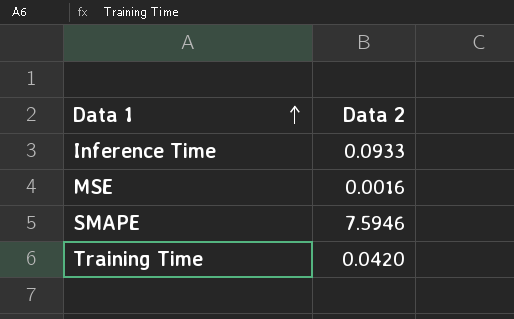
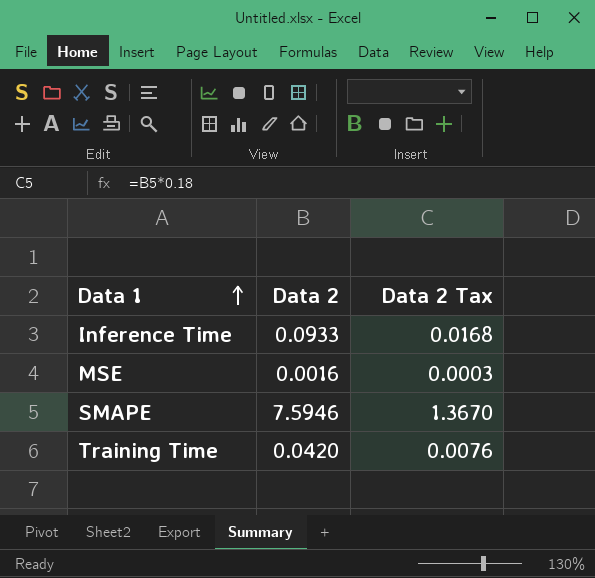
column Data 2 Tax | formula: none -> [Data 2] * 0.18

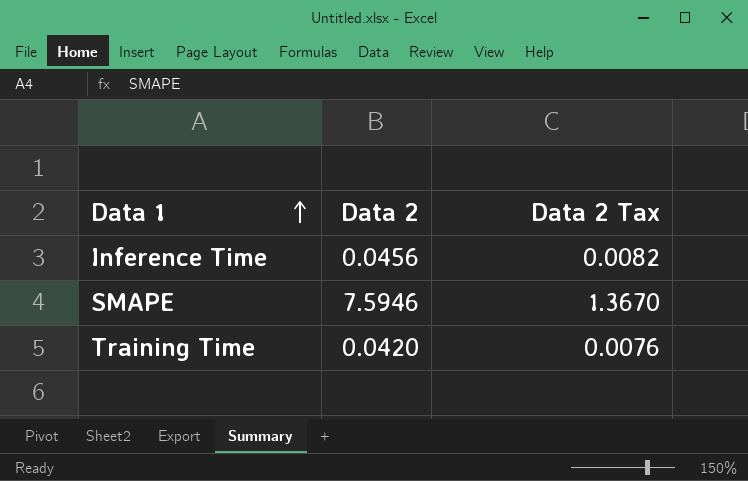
row MSE: 0.0016 | 0.0003 -> none
Inference Time | Data 2: 0.0933 -> 0.0456
Inference Time | Data 2 Tax: 0.0168 -> 0.0082

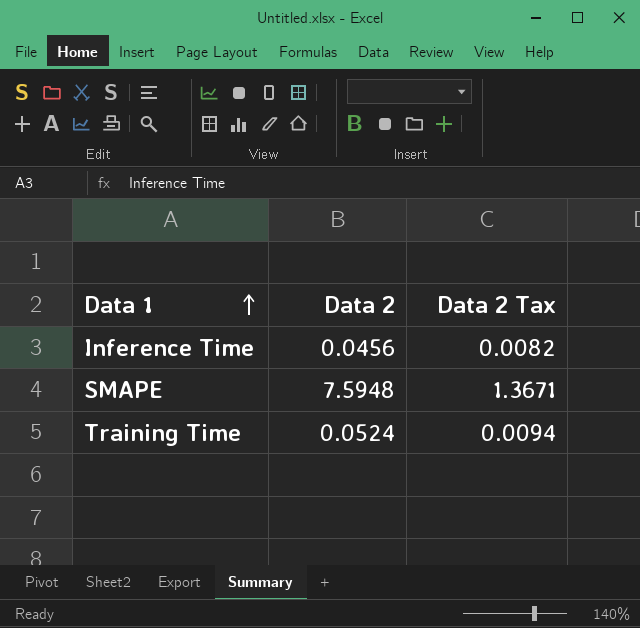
SMAPE | Data 2: 7.5946 -> 7.5948
SMAPE | Data 2 Tax: 1.3670 -> 1.3671
Training Time | Data 2: 0.0420 -> 0.0524
Training Time | Data 2 Tax: 0.0076 -> 0.0094

